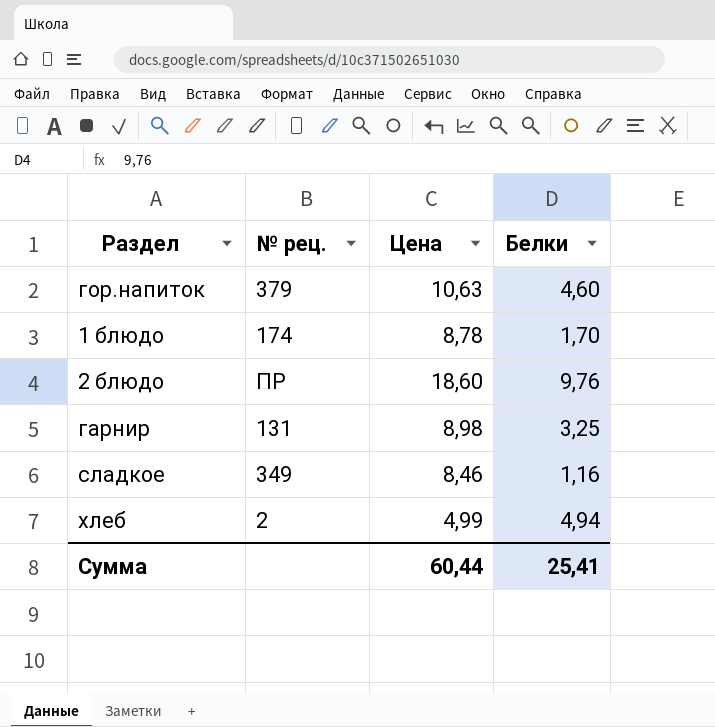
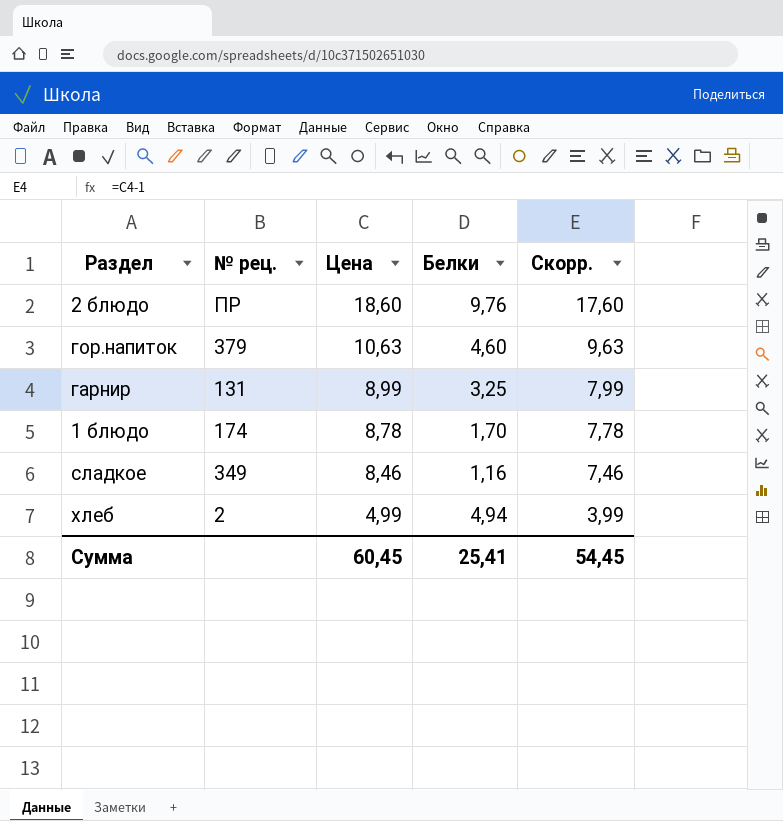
row order: none -> Цена descending
column Скорр. | formula: none -> [Цена] - 1
гарнир | Цена: 8,98 -> 8,99
Сумма | Цена: 60,44 -> 60,45

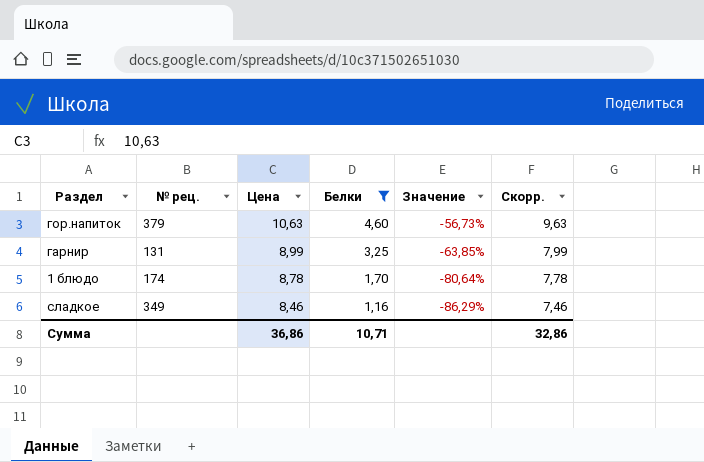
filter: none -> Белки <= 4,60
column Значение | formula: none -> ([Белки] - [Цена]) / [Цена]
Сумма | Цена: 60,45 -> 36,86
Сумма | Белки: 25,41 -> 10,71
Сумма | Скорр.: 54,45 -> 32,86

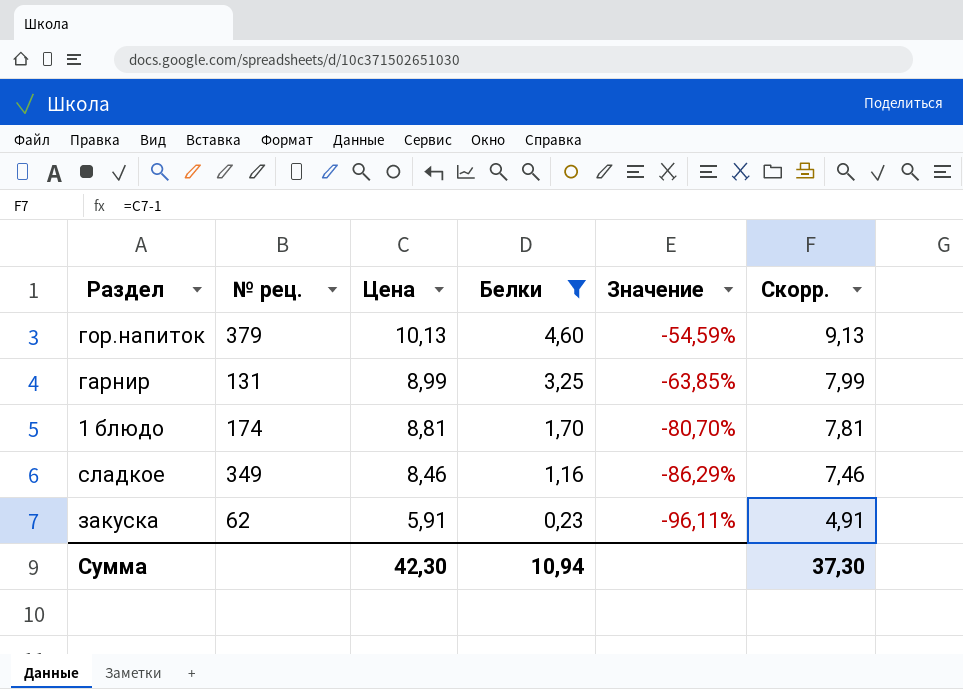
гор.напиток | Цена: 10,63 -> 10,13
гор.напиток | Значение: -56,73% -> -54,59%
гор.напиток | Скорр.: 9,63 -> 9,13
1 блюдо | Цена: 8,78 -> 8,81
1 блюдо | Значение: -80,64% -> -80,70%
1 блюдо | Скорр.: 7,78 -> 7,81
row закуска: none -> 62 | 5,91 | 0,23 | -96,11% | 4,91
Сумма | Цена: 36,86 -> 42,30
Сумма | Белки: 10,71 -> 10,94
Сумма | Скорр.: 32,86 -> 37,30

